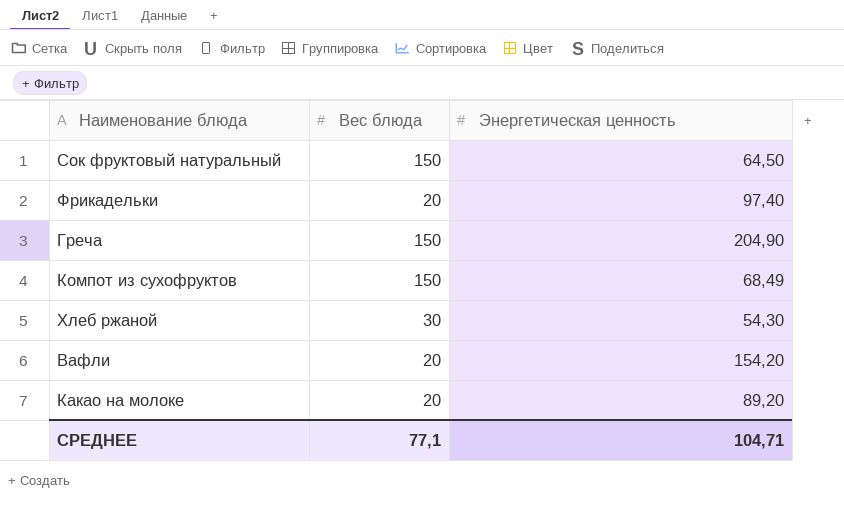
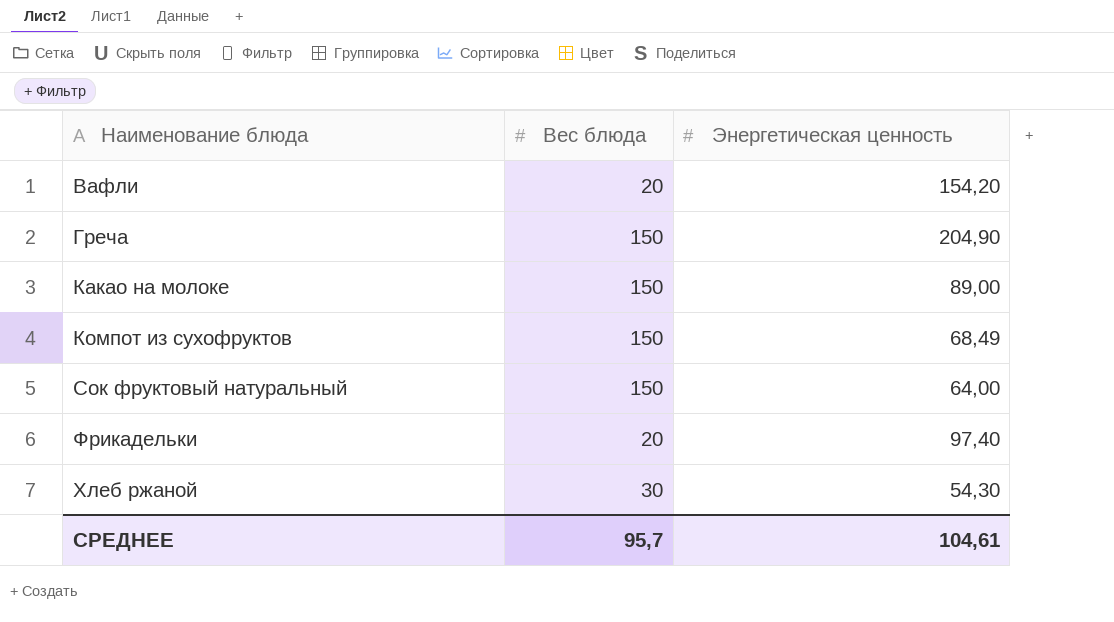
row order: none -> Наименование блюда ascending
Какао на молоке | Вес блюда: 20 -> 150
Какао на молоке | Энергетическая ценность: 89,20 -> 89,00
Сок фруктовый натуральный | Энергетическая ценность: 64,50 -> 64,00
СРЕДНЕЕ | Вес блюда: 77,1 -> 95,7
СРЕДНЕЕ | Энергетическая ценность: 104,71 -> 104,61

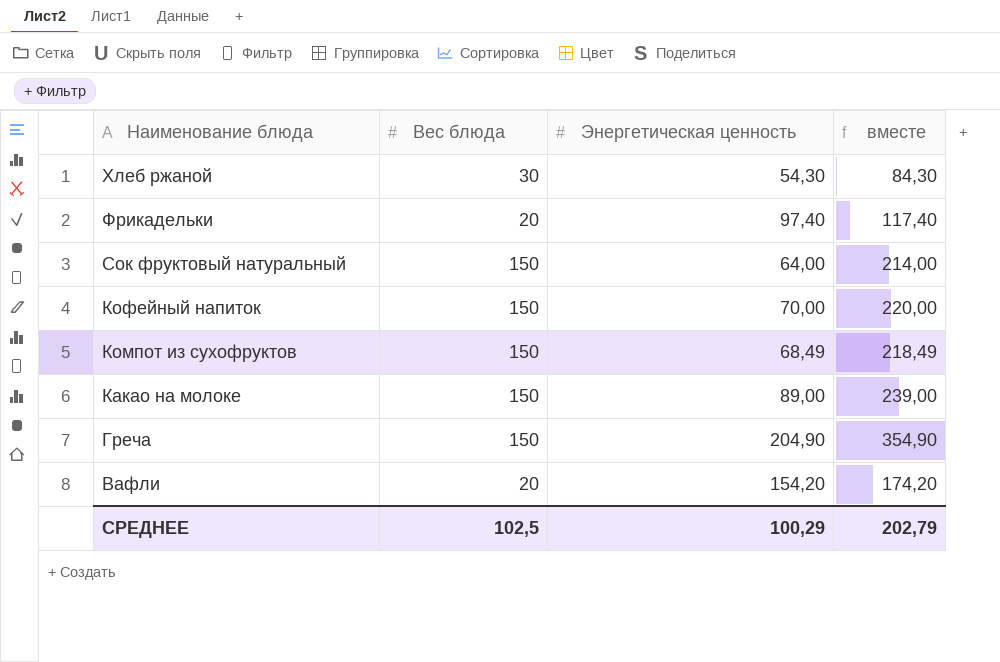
row order: Наименование блюда ascending -> Наименование блюда descending
column вместе | formula: none -> [Вес блюда] + [Энергетическая ценность]
row Кофейный напиток: none -> 150 | 70,00 | 220,00
СРЕДНЕЕ | Вес блюда: 95,7 -> 102,5
СРЕДНЕЕ | Энергетическая ценность: 104,61 -> 100,29

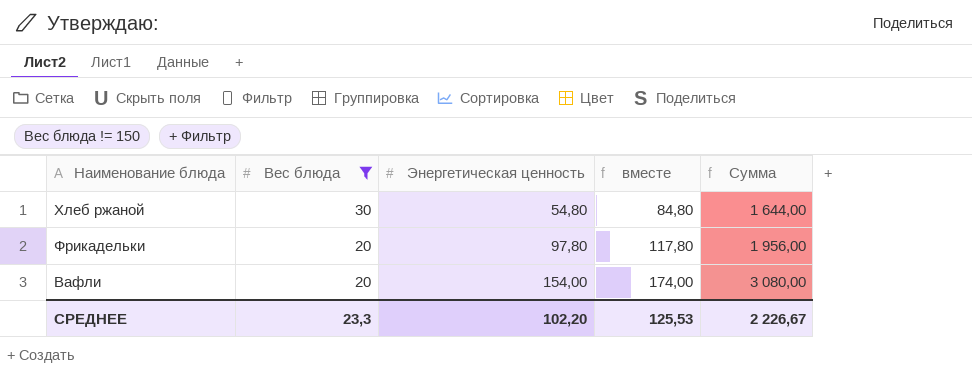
filter: none -> Вес блюда != 150
column Сумма | formula: none -> [Вес блюда] * [Энергетическая ценность]
Хлеб ржаной | Энергетическая ценность: 54,30 -> 54,80
Хлеб ржаной | вместе: 84,30 -> 84,80
Фрикадельки | Энергетическая ценность: 97,40 -> 97,80
Фрикадельки | вместе: 117,40 -> 117,80
Вафли | Энергетическая ценность: 154,20 -> 154,00
Вафли | вместе: 174,20 -> 174,00
СРЕДНЕЕ | Вес блюда: 102,5 -> 23,3
СРЕДНЕЕ | Энергетическая ценность: 100,29 -> 102,20
СРЕДНЕЕ | вместе: 202,79 -> 125,53

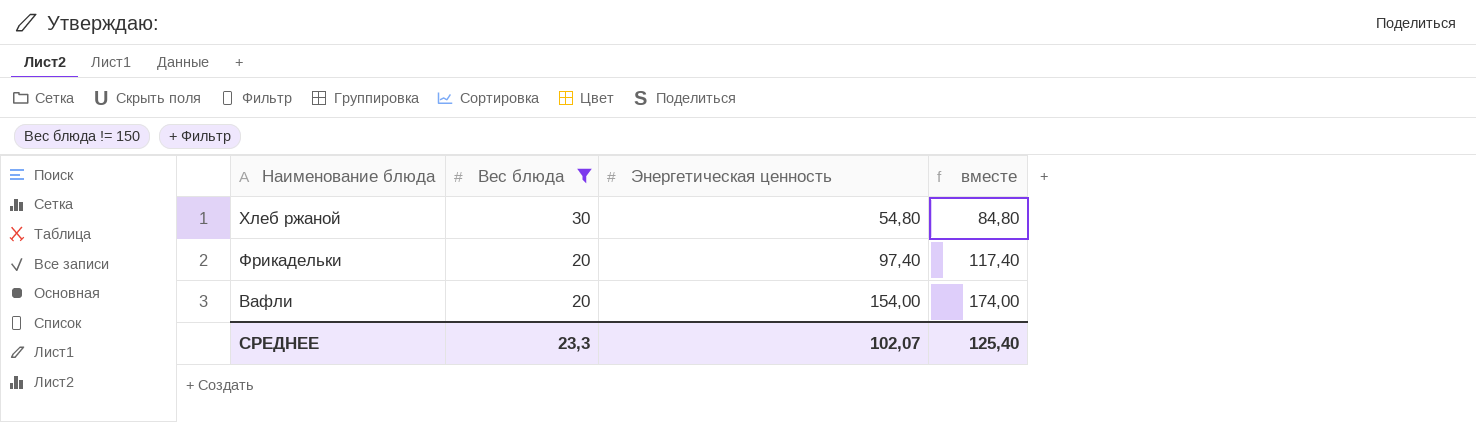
column Сумма | formula: [Вес блюда] * [Энергетическая ценность] -> none
Фрикадельки | Энергетическая ценность: 97,80 -> 97,40
Фрикадельки | вместе: 117,80 -> 117,40
СРЕДНЕЕ | Энергетическая ценность: 102,20 -> 102,07
СРЕДНЕЕ | вместе: 125,53 -> 125,40

